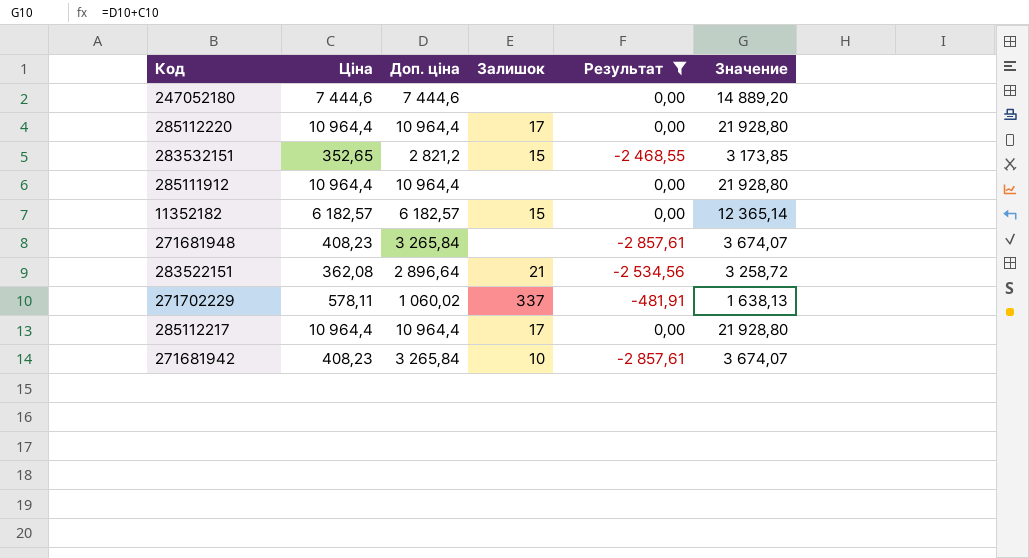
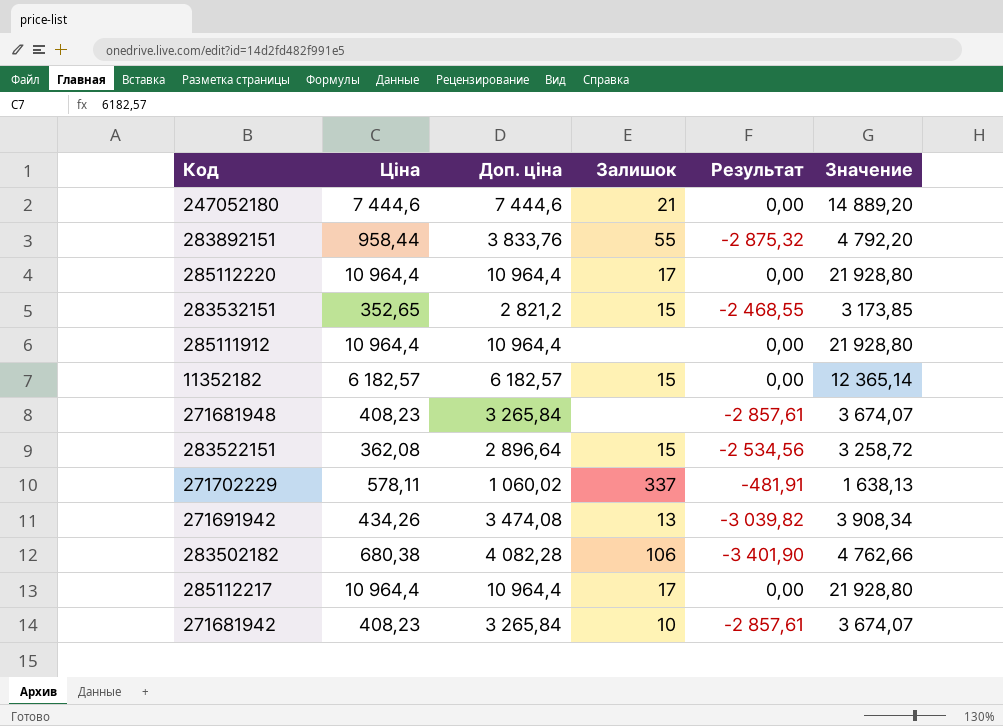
filter: Результат >= -2 857,61 -> none
247052180 | Залишок: none -> 21
283522151 | Залишок: 21 -> 15

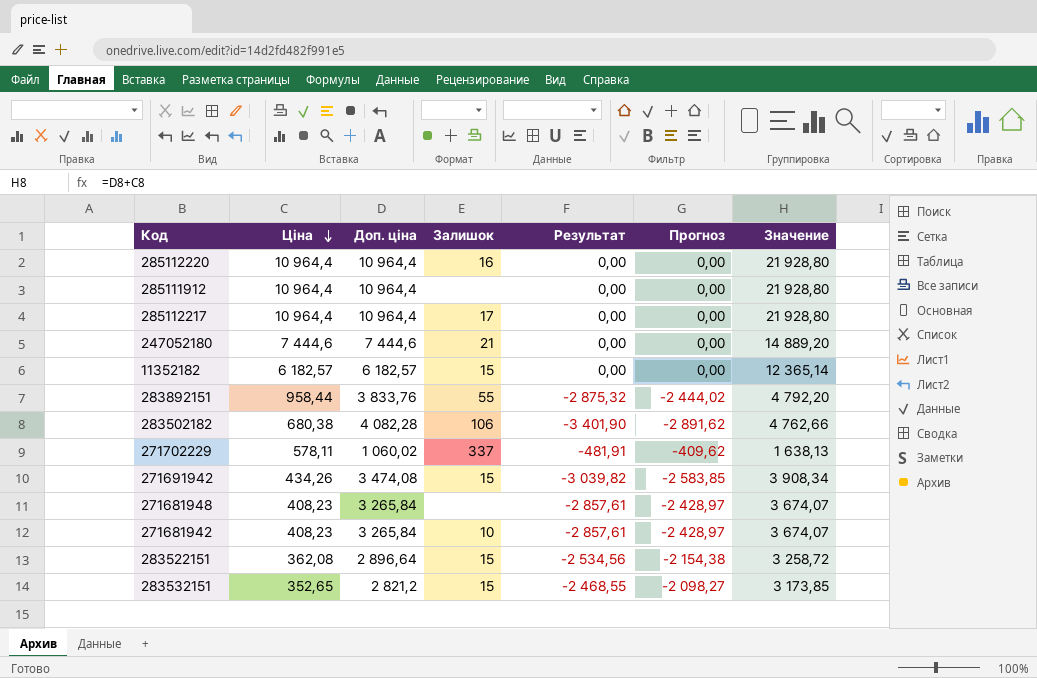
row order: none -> Ціна descending
column Прогноз | formula: none -> [Результат] * 0,85
285112220 | Залишок: 17 -> 16
271691942 | Залишок: 13 -> 15

